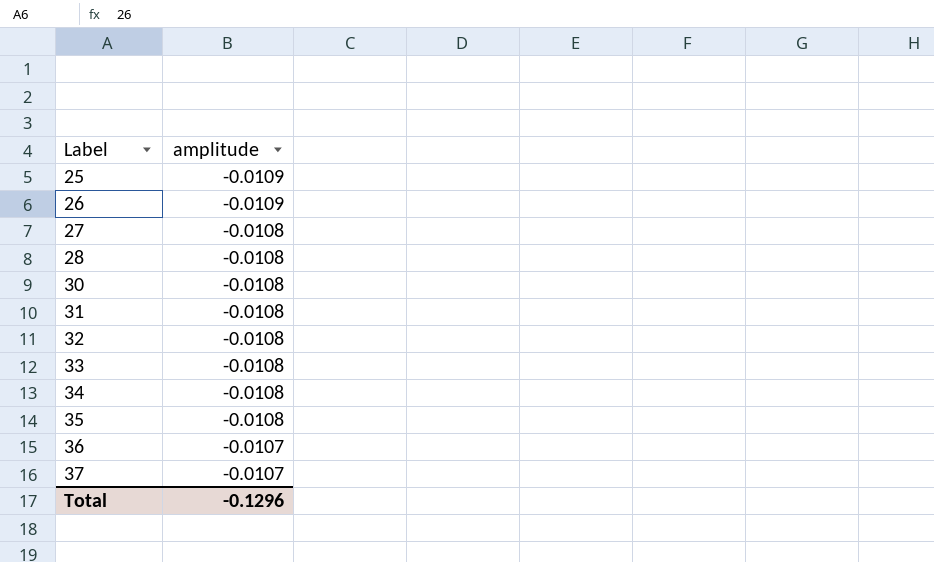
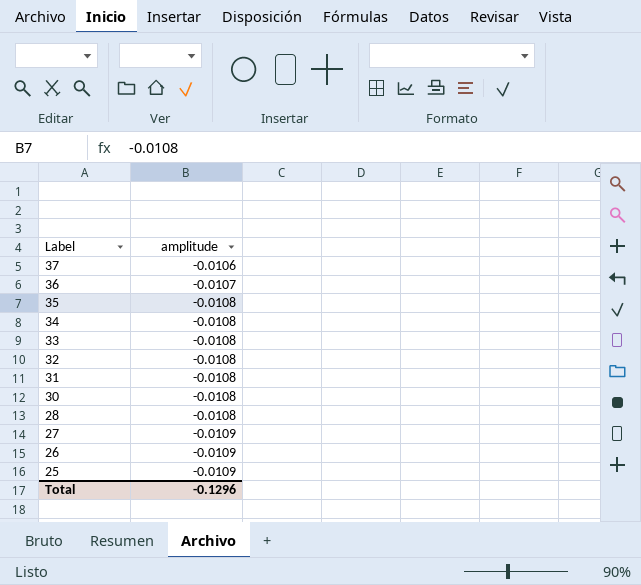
row order: Label ascending -> Label descending
37 | amplitude: -0.0107 -> -0.0106
27 | amplitude: -0.0108 -> -0.0109

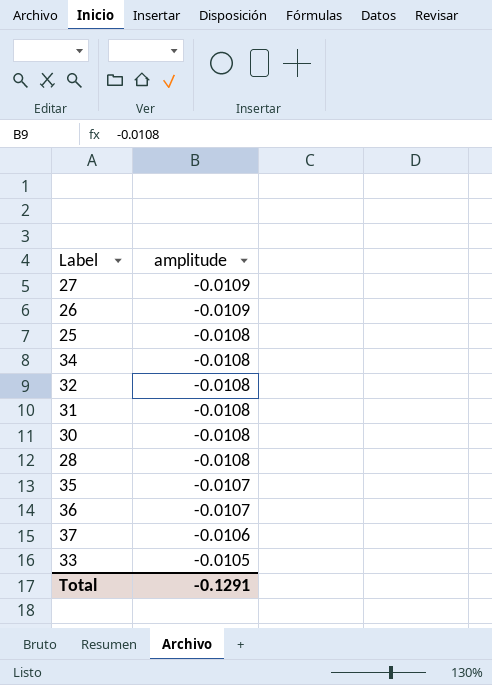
row order: Label descending -> amplitude ascending
25 | amplitude: -0.0109 -> -0.0108
35 | amplitude: -0.0108 -> -0.0107
33 | amplitude: -0.0108 -> -0.0105
Total | amplitude: -0.1296 -> -0.1291

